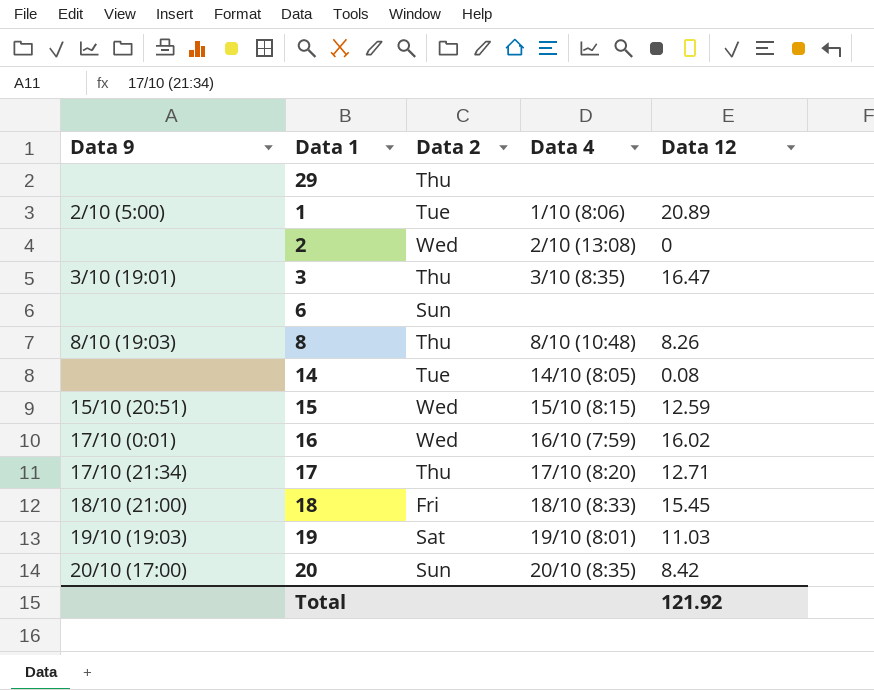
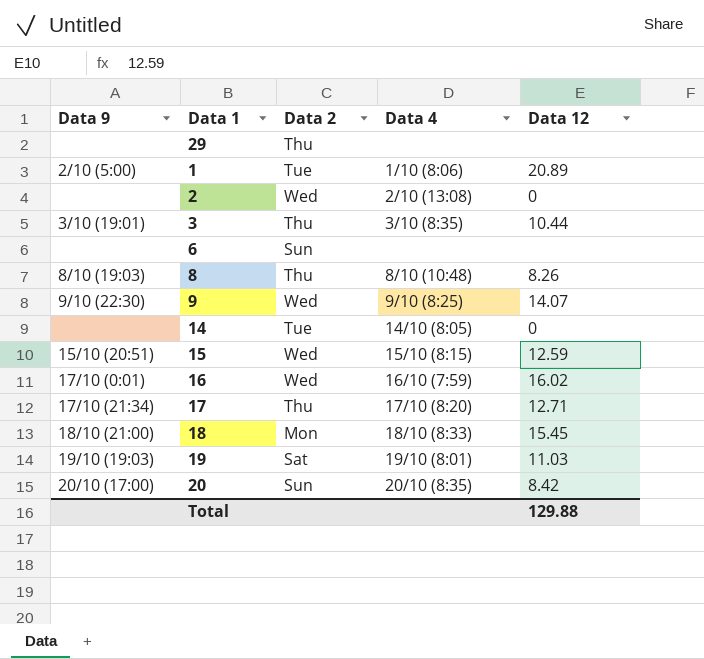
3 | Data 12: 16.47 -> 10.44
row 9: none -> 9/10 (22:30) | Wed | 9/10 (8:25) | 14.07
14 | Data 12: 0.08 -> 0
18 | Data 2: Fri -> Mon
Total | Data 12: 121.92 -> 129.88

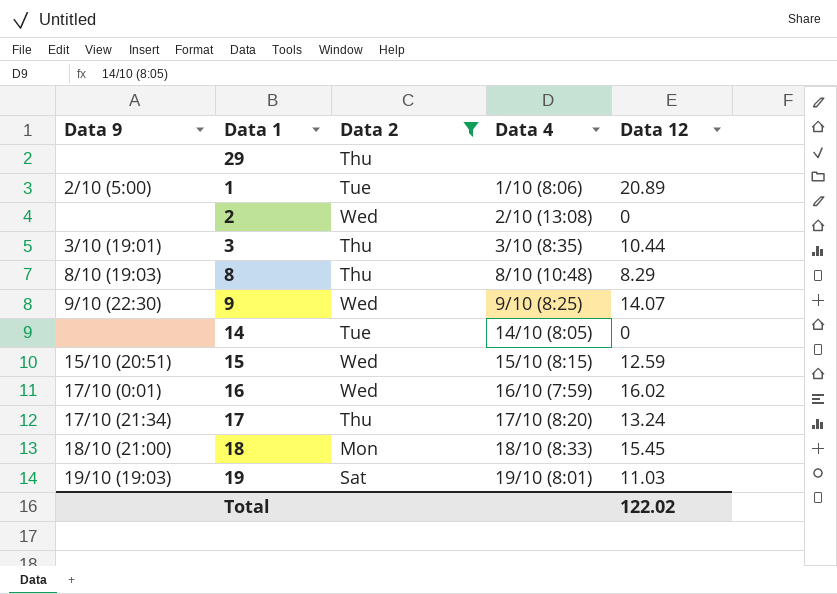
filter: none -> Data 2 != Sun
8 | Data 12: 8.26 -> 8.29
17 | Data 12: 12.71 -> 13.24
Total | Data 12: 129.88 -> 122.02

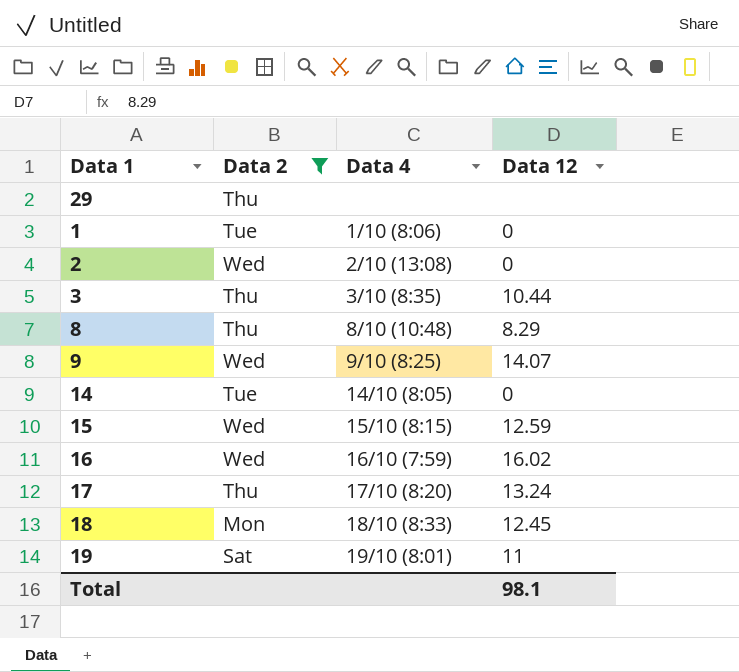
column Data 9 | position: 1 -> none
1 | Data 12: 20.89 -> 0
18 | Data 12: 15.45 -> 12.45
19 | Data 12: 11.03 -> 11
Total | Data 12: 122.02 -> 98.1

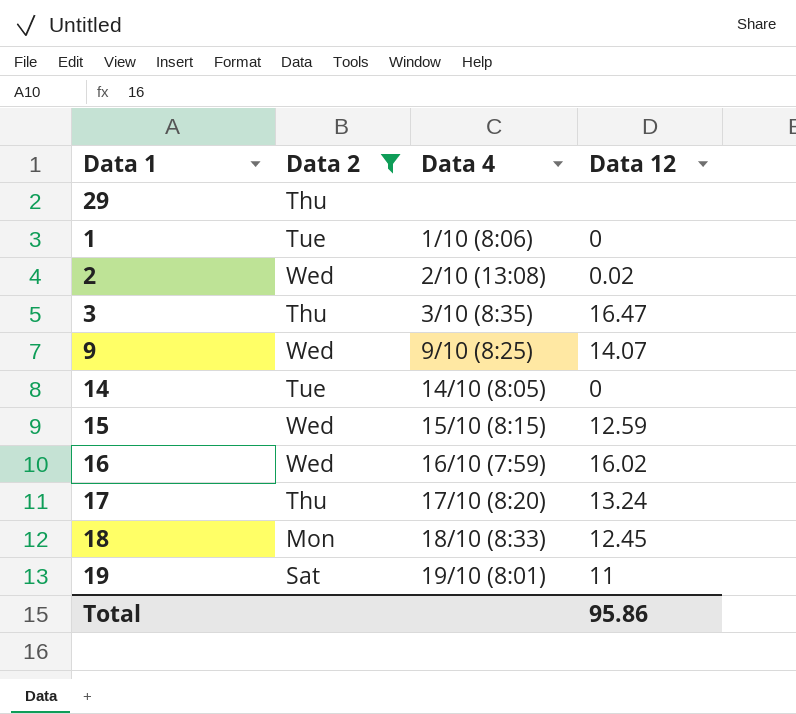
row 8: Thu | 8/10 (10:48) | 8.29 -> none
2 | Data 12: 0 -> 0.02
3 | Data 12: 10.44 -> 16.47
Total | Data 12: 98.1 -> 95.86

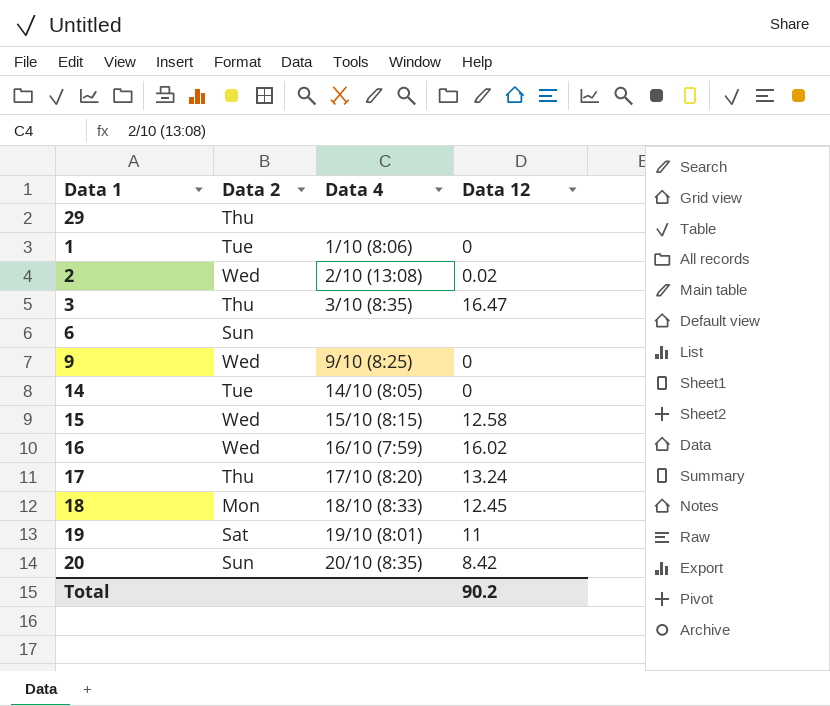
filter: Data 2 != Sun -> none
9 | Data 12: 14.07 -> 0
15 | Data 12: 12.59 -> 12.58
Total | Data 12: 95.86 -> 90.2

